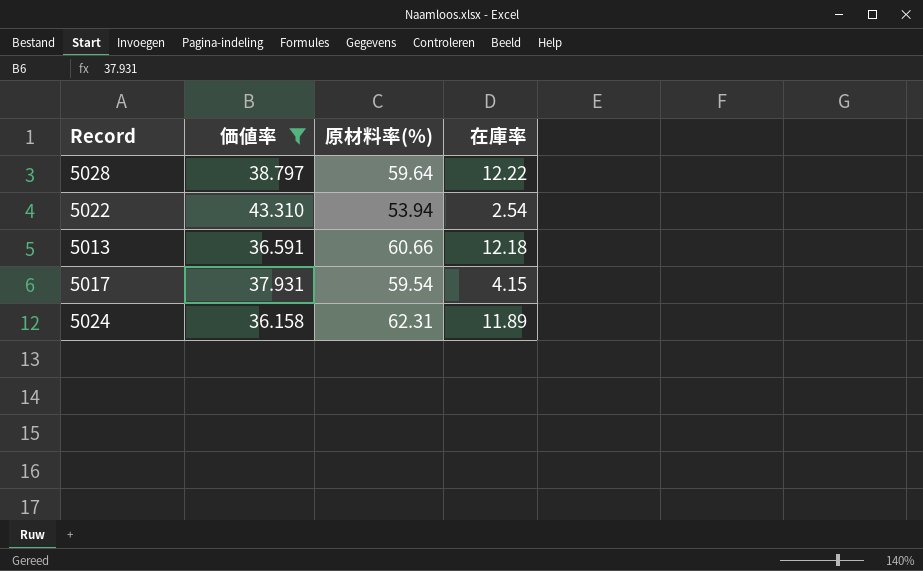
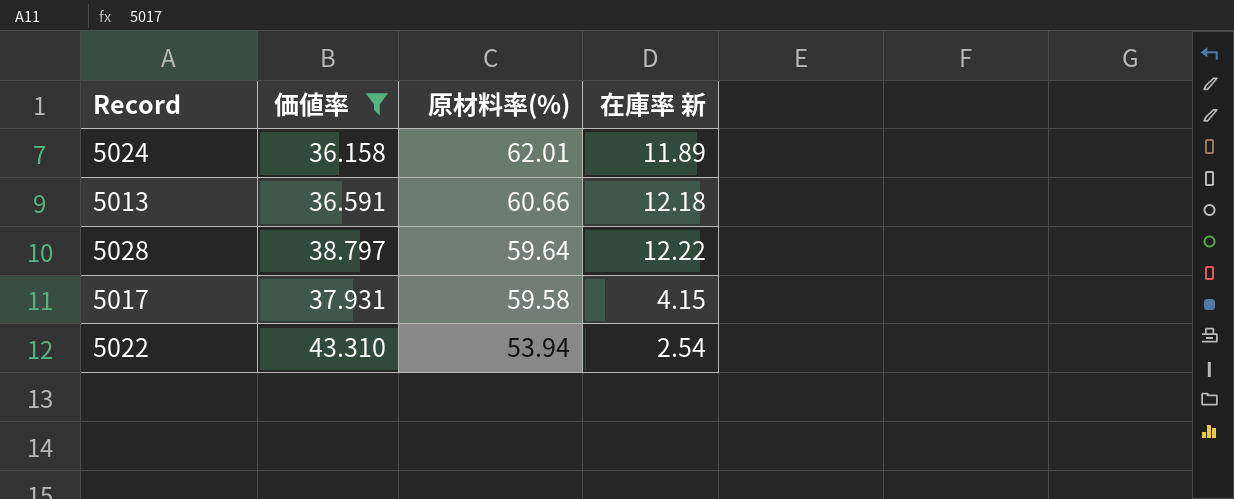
row order: none -> 原材料率(%) descending
column name: 在庫率 -> 在庫率 新
5024 | 原材料率(%): 62.31 -> 62.01
5017 | 原材料率(%): 59.54 -> 59.58

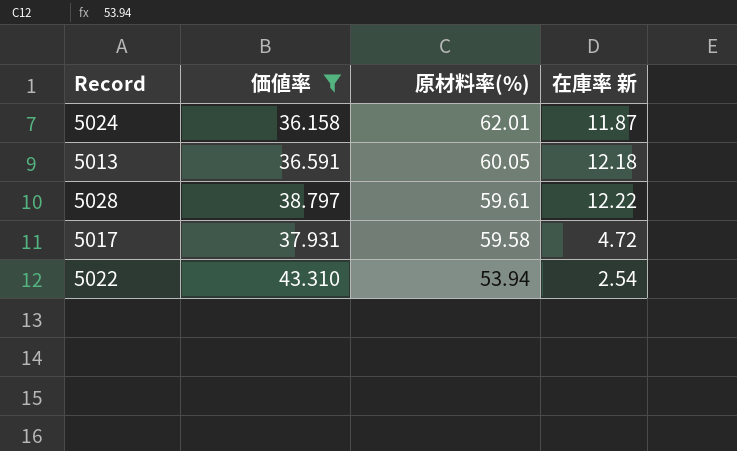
5024 | 在庫率 新: 11.89 -> 11.87
5013 | 原材料率(%): 60.66 -> 60.05
5028 | 原材料率(%): 59.64 -> 59.61
5017 | 在庫率 新: 4.15 -> 4.72

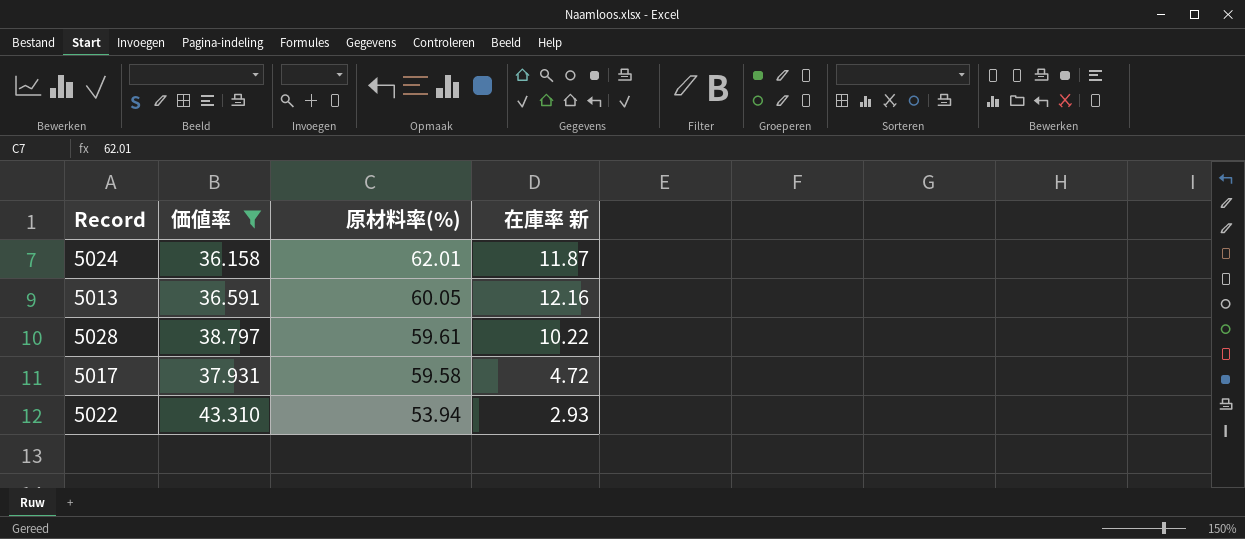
5013 | 在庫率 新: 12.18 -> 12.16
5028 | 在庫率 新: 12.22 -> 10.22
5022 | 在庫率 新: 2.54 -> 2.93

